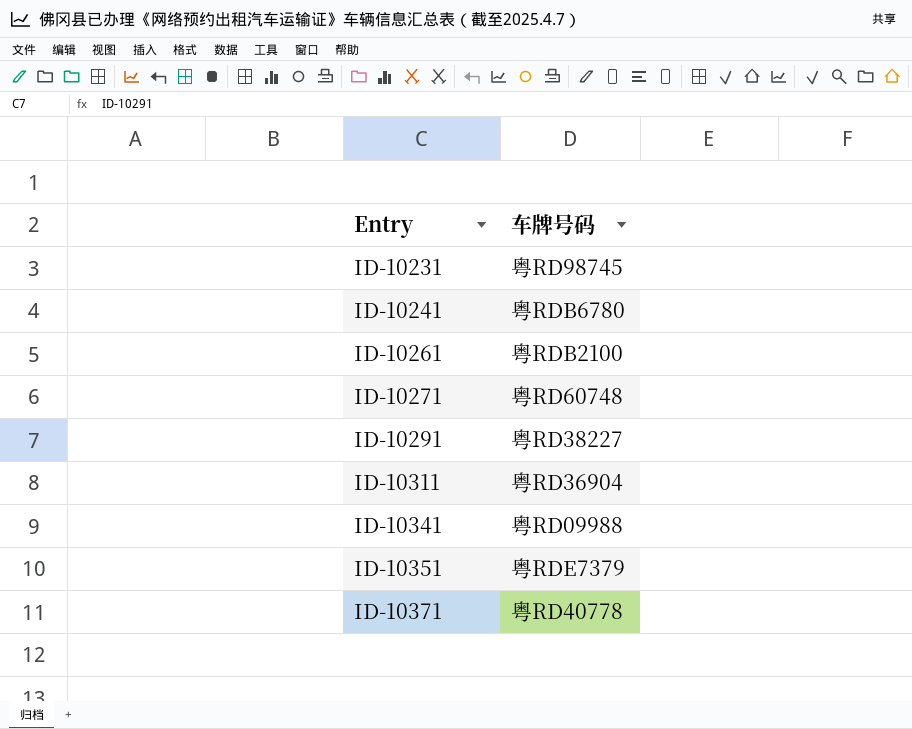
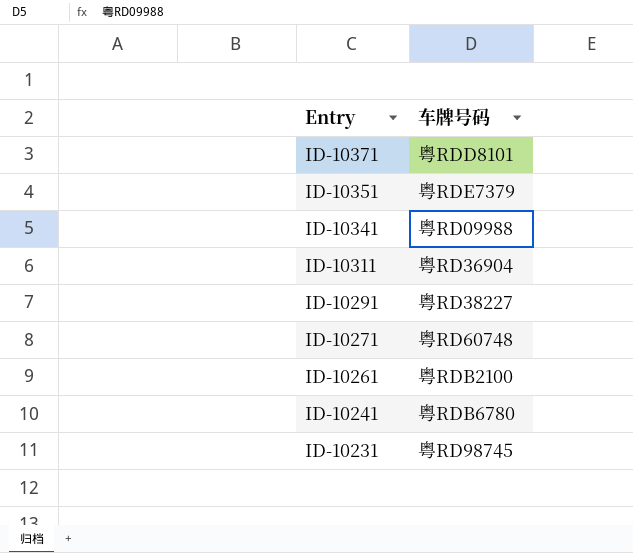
row order: Entry ascending -> Entry descending
ID-10371 | 车牌号码: 粤RD40778 -> 粤RDD8101

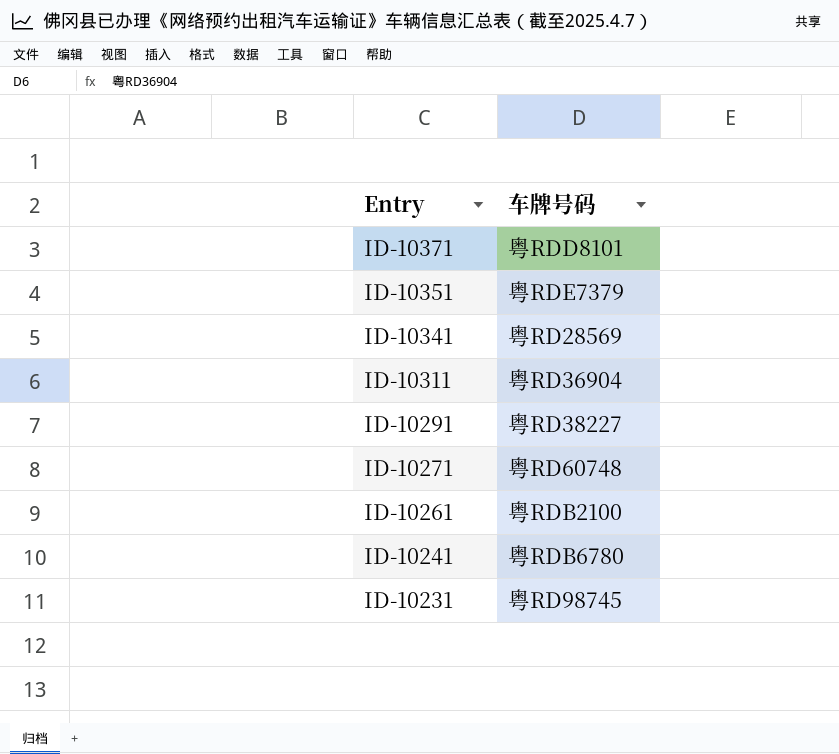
ID-10341 | 车牌号码: 粤RD09988 -> 粤RD28569

